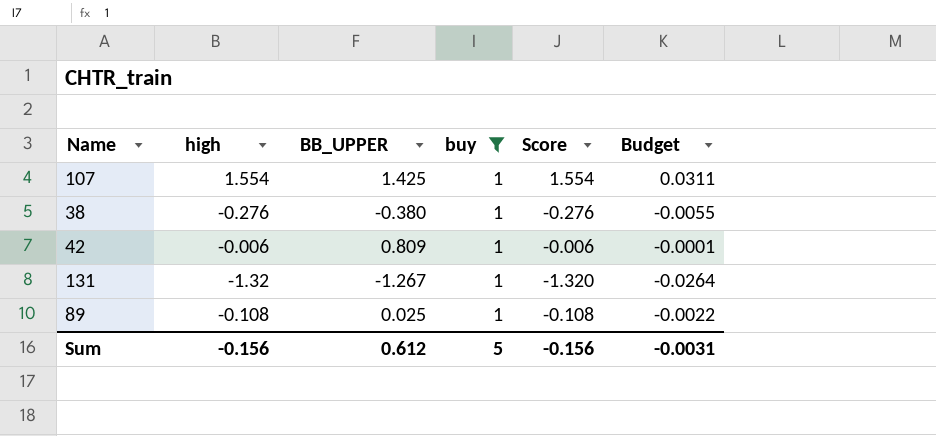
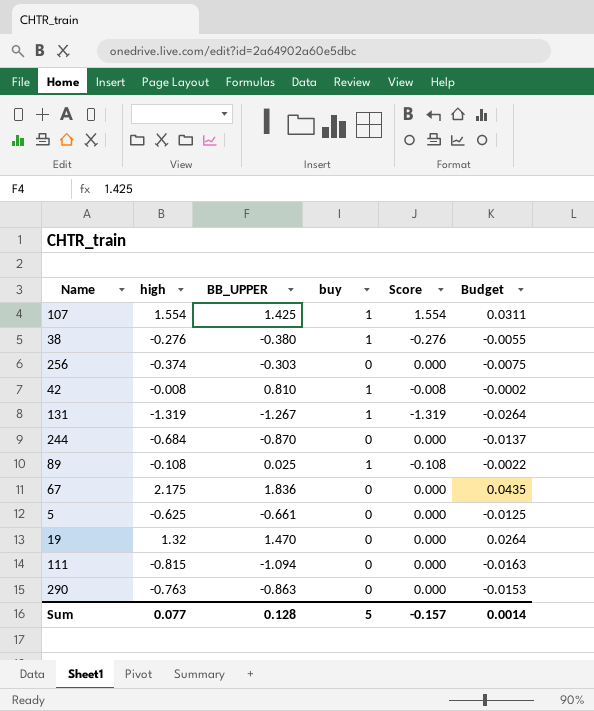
filter: buy = 1 -> none
42 | high: -0.006 -> -0.008
42 | BB_UPPER: 0.809 -> 0.810
42 | Score: -0.006 -> -0.008
42 | Budget: -0.0001 -> -0.0002
131 | high: -1.32 -> -1.319
131 | Score: -1.320 -> -1.319
Sum | high: -0.156 -> 0.077
Sum | BB_UPPER: 0.612 -> 0.128
Sum | Score: -0.156 -> -0.157
Sum | Budget: -0.0031 -> 0.0014

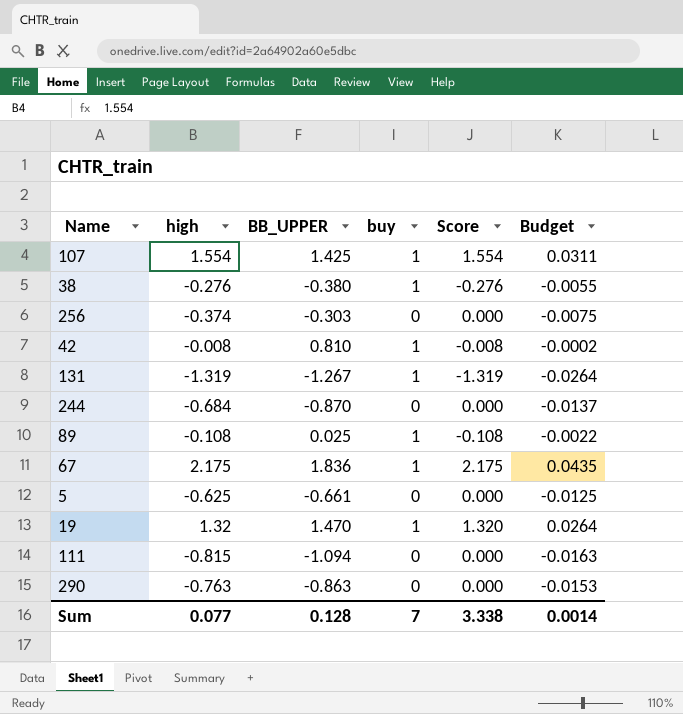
67 | buy: 0 -> 1
67 | Score: 0.000 -> 2.175
19 | buy: 0 -> 1
19 | Score: 0.000 -> 1.320
Sum | buy: 5 -> 7
Sum | Score: -0.157 -> 3.338

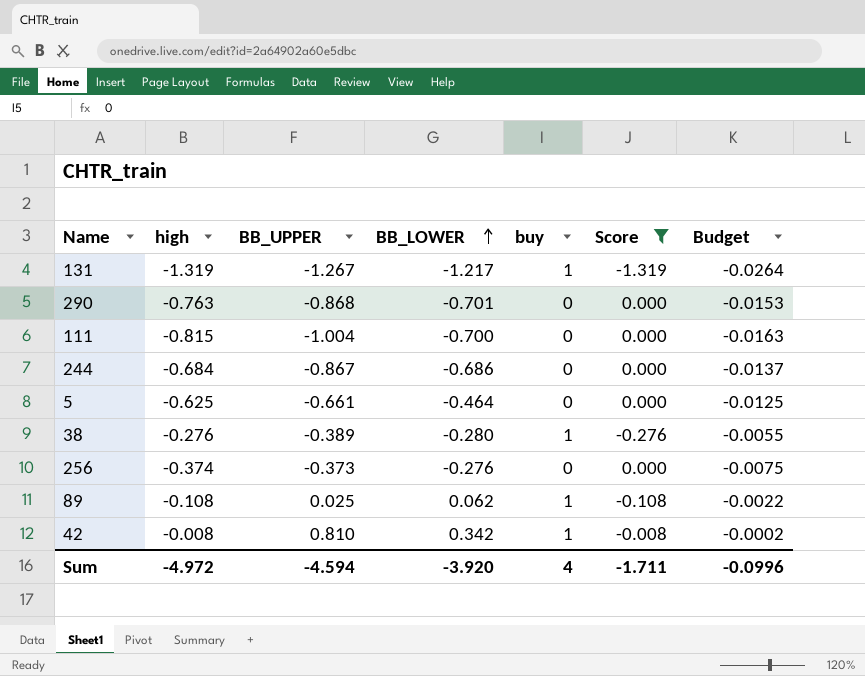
filter: none -> Score <= 0.000
row order: none -> BB_LOWER ascending
column BB_LOWER | position: none -> 4
290 | BB_UPPER: -0.863 -> -0.868
111 | BB_UPPER: -1.094 -> -1.004
244 | BB_UPPER: -0.870 -> -0.867
38 | BB_UPPER: -0.380 -> -0.389
256 | BB_UPPER: -0.303 -> -0.373
Sum | high: 0.077 -> -4.972
Sum | BB_UPPER: 0.128 -> -4.594
Sum | buy: 7 -> 4
Sum | Score: 3.338 -> -1.711
Sum | Budget: 0.0014 -> -0.0996

